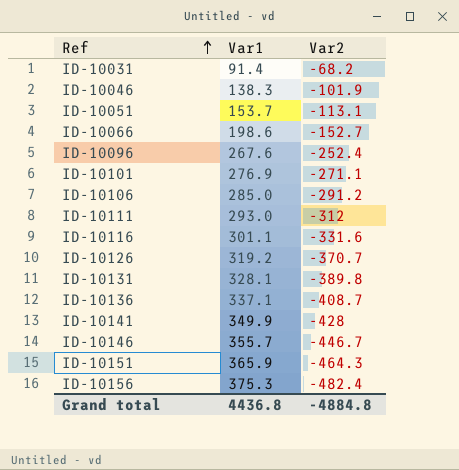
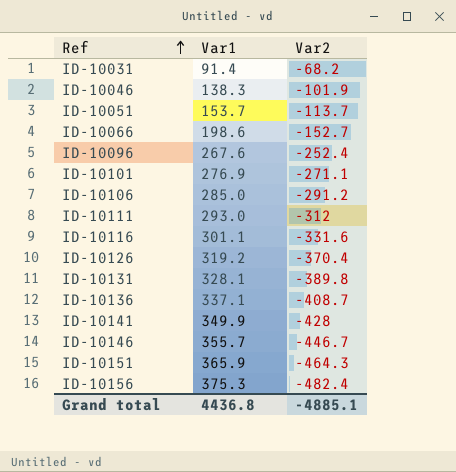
ID-10051 | Var2: -113.1 -> -113.7
ID-10126 | Var2: -370.7 -> -370.4
Grand total | Var2: -4884.8 -> -4885.1

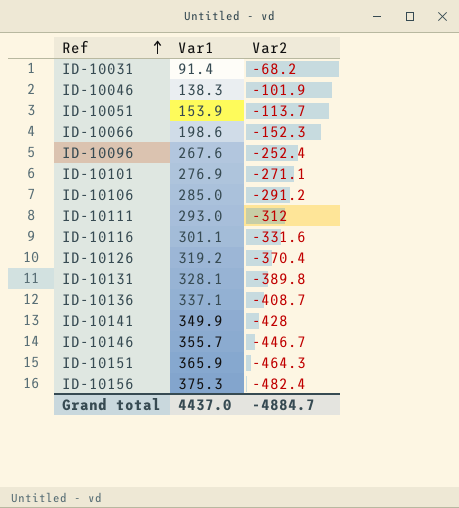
ID-10051 | Var1: 153.7 -> 153.9
ID-10066 | Var2: -152.7 -> -152.3
Grand total | Var1: 4436.8 -> 4437.0
Grand total | Var2: -4885.1 -> -4884.7

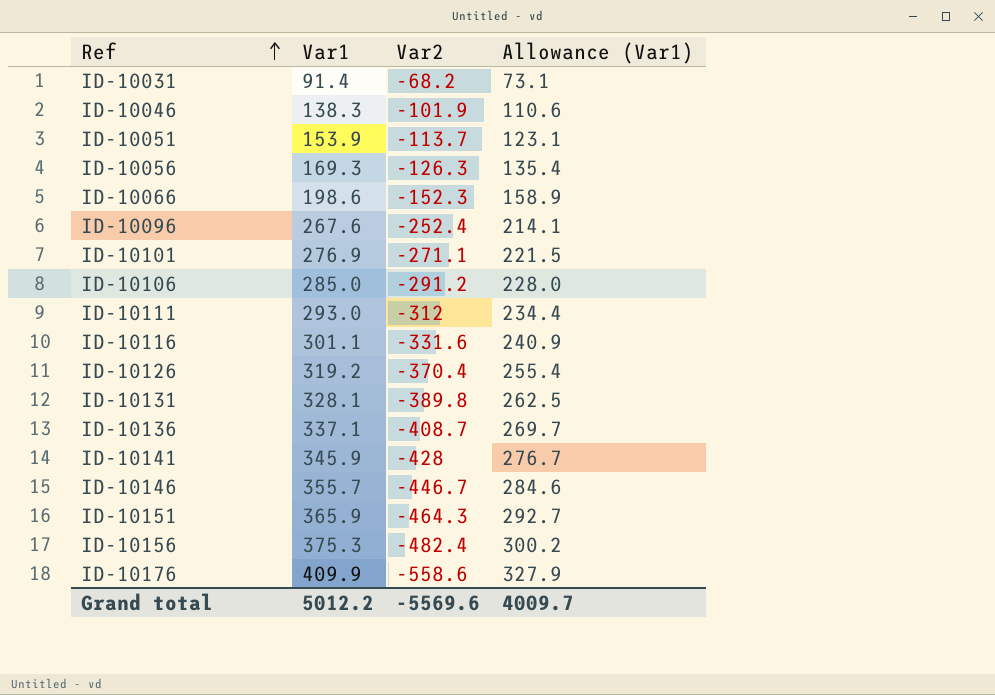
column Allowance (Var1) | formula: none -> [Var1] * 0.8
row ID-10056: none -> 169.3 | -126.3 | 135.4
ID-10141 | Var1: 349.9 -> 345.9
row ID-10176: none -> 409.9 | -558.6 | 327.9
Grand total | Var1: 4437.0 -> 5012.2
Grand total | Var2: -4884.7 -> -5569.6

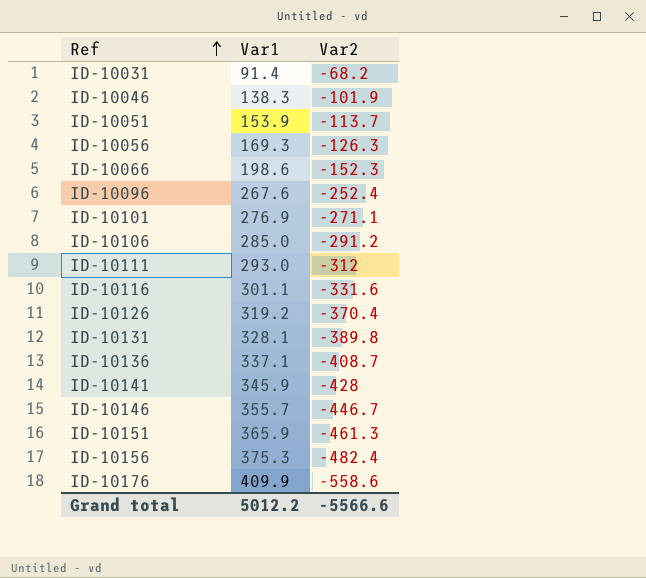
column Allowance (Var1) | formula: [Var1] * 0.8 -> none
ID-10151 | Var2: -464.3 -> -461.3
Grand total | Var2: -5569.6 -> -5566.6

